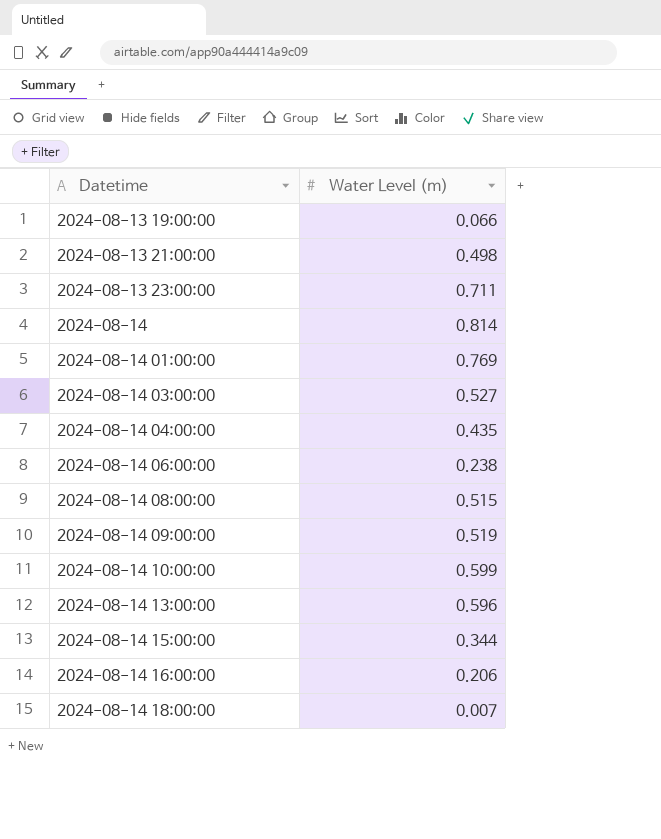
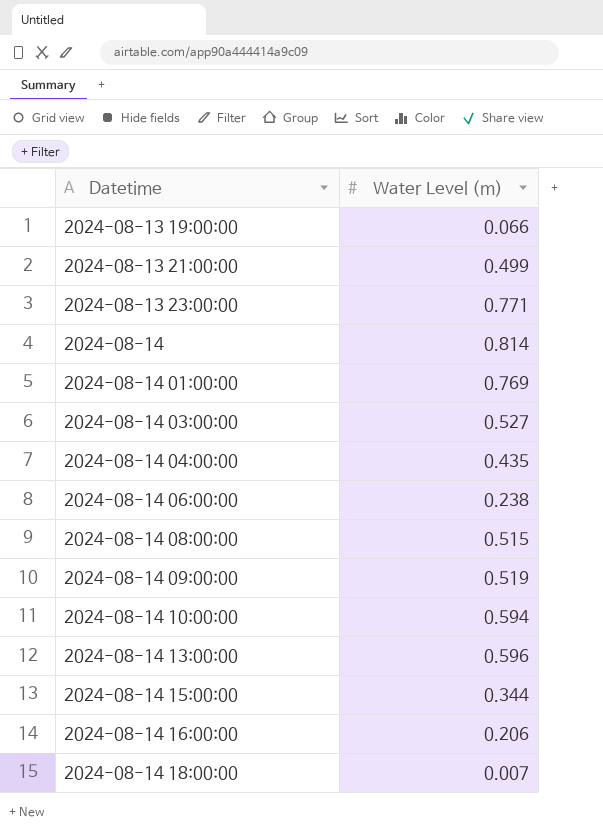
2024-08-13 21:00:00 | Water Level (m): 0.498 -> 0.499
2024-08-13 23:00:00 | Water Level (m): 0.711 -> 0.771
2024-08-14 10:00:00 | Water Level (m): 0.599 -> 0.594

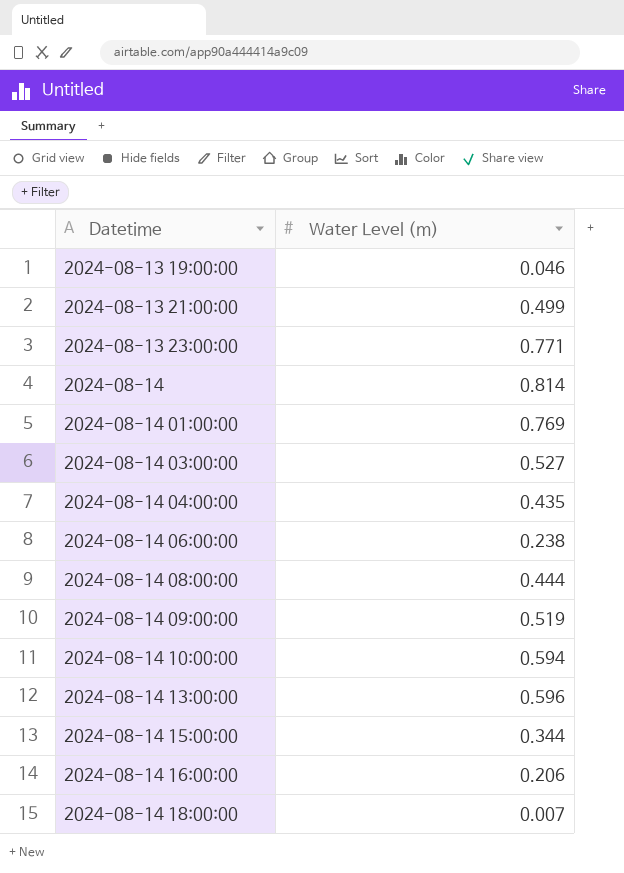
2024-08-13 19:00:00 | Water Level (m): 0.066 -> 0.046
2024-08-14 08:00:00 | Water Level (m): 0.515 -> 0.444

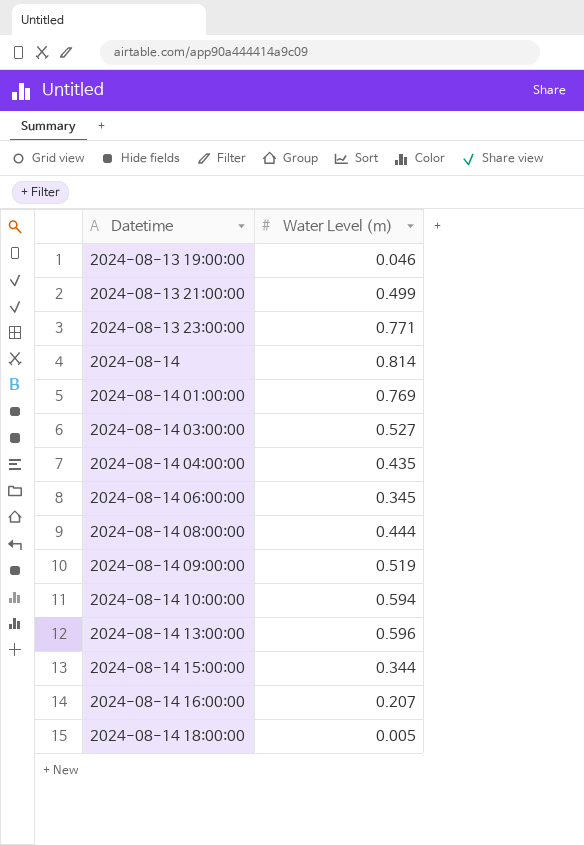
2024-08-14 06:00:00 | Water Level (m): 0.238 -> 0.345
2024-08-14 16:00:00 | Water Level (m): 0.206 -> 0.207
2024-08-14 18:00:00 | Water Level (m): 0.007 -> 0.005

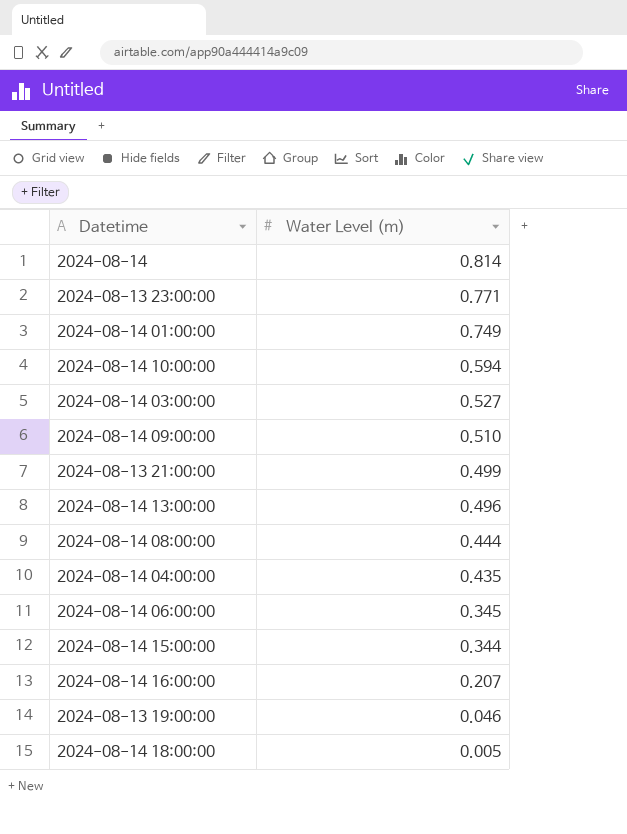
row order: Datetime ascending -> Water Level (m) descending
2024-08-14 01:00:00 | Water Level (m): 0.769 -> 0.749
2024-08-14 09:00:00 | Water Level (m): 0.519 -> 0.510
2024-08-14 13:00:00 | Water Level (m): 0.596 -> 0.496

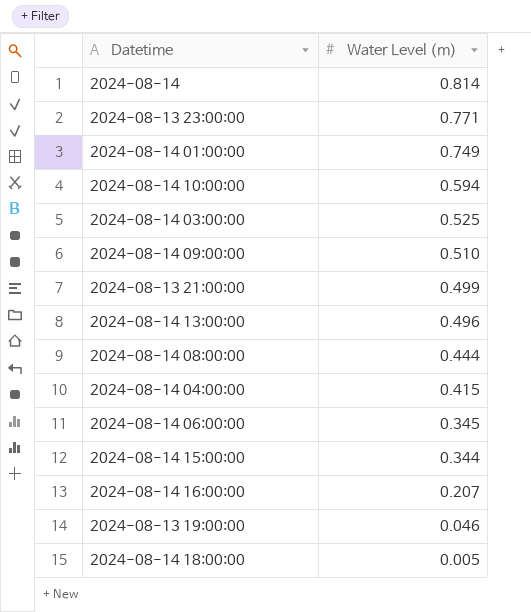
2024-08-14 03:00:00 | Water Level (m): 0.527 -> 0.525
2024-08-14 04:00:00 | Water Level (m): 0.435 -> 0.415

